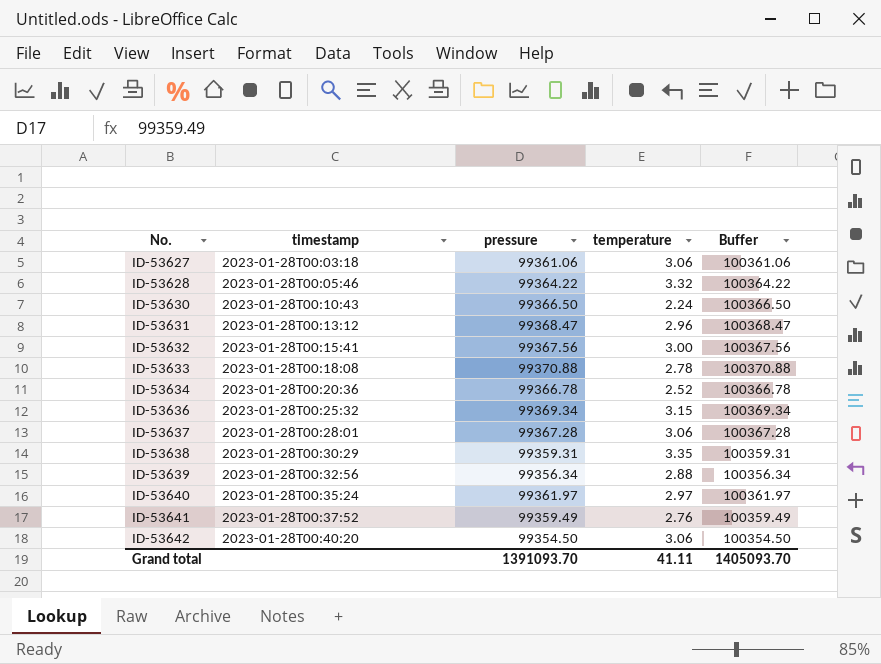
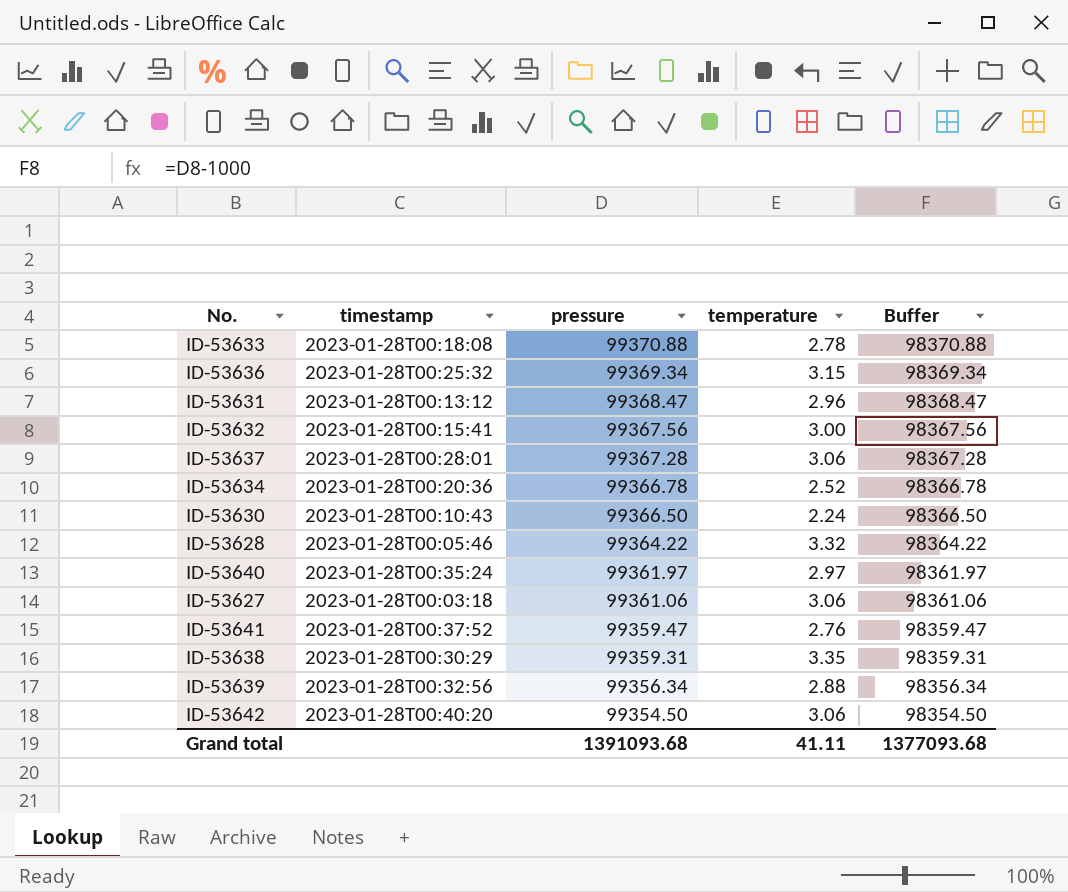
row order: No. ascending -> pressure descending
column Buffer | formula: [pressure] + 1000 -> [pressure] - 1000
ID-53641 | pressure: 99359.49 -> 99359.47
Grand total | pressure: 1391093.70 -> 1391093.68
Grand total | Buffer: 1405093.70 -> 1377093.68

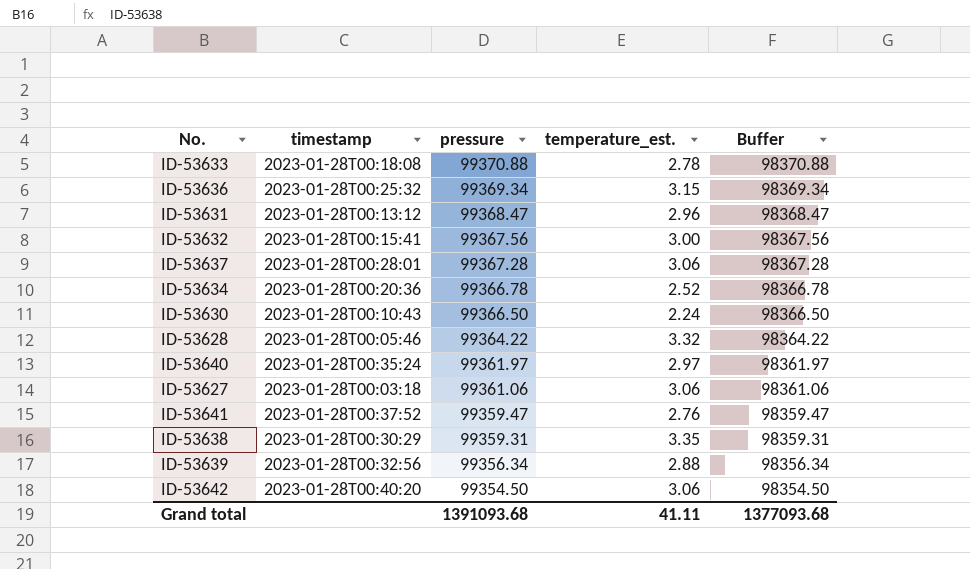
column name: temperature -> temperature_est.

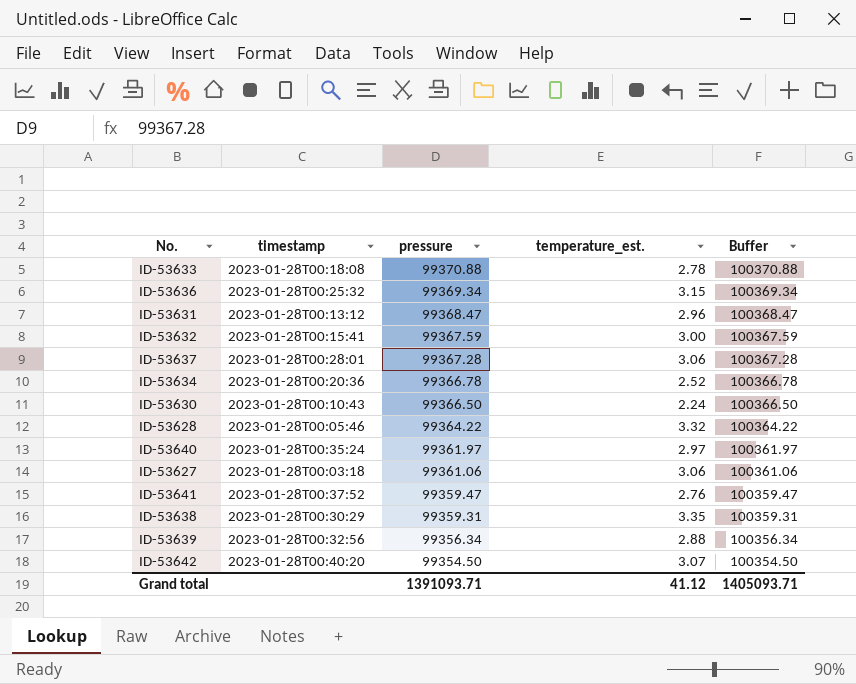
column Buffer | formula: [pressure] - 1000 -> [pressure] + 1000
ID-53632 | pressure: 99367.56 -> 99367.59
ID-53642 | temperature_est.: 3.06 -> 3.07
Grand total | pressure: 1391093.68 -> 1391093.71
Grand total | temperature_est.: 41.11 -> 41.12
Grand total | Buffer: 1377093.68 -> 1405093.71

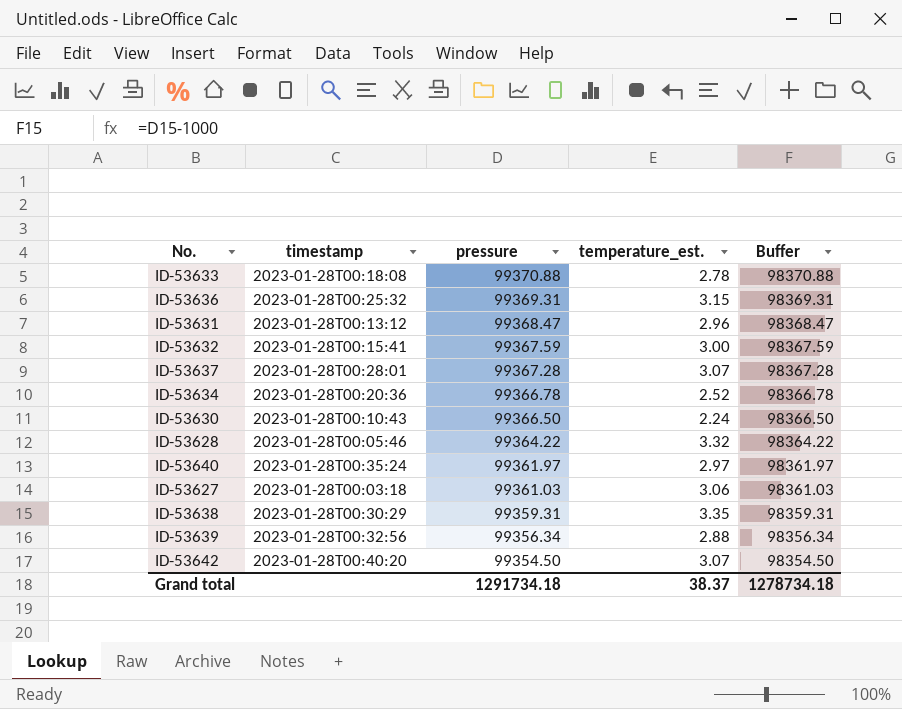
column Buffer | formula: [pressure] + 1000 -> [pressure] - 1000
row ID-53641: 2023-01-28T00:37:52 | 99359.47 | 2.76 | 100359.47 -> none
ID-53636 | pressure: 99369.34 -> 99369.31
ID-53637 | temperature_est.: 3.06 -> 3.07
ID-53627 | pressure: 99361.06 -> 99361.03
Grand total | pressure: 1391093.71 -> 1291734.18
Grand total | temperature_est.: 41.12 -> 38.37
Grand total | Buffer: 1405093.71 -> 1278734.18

